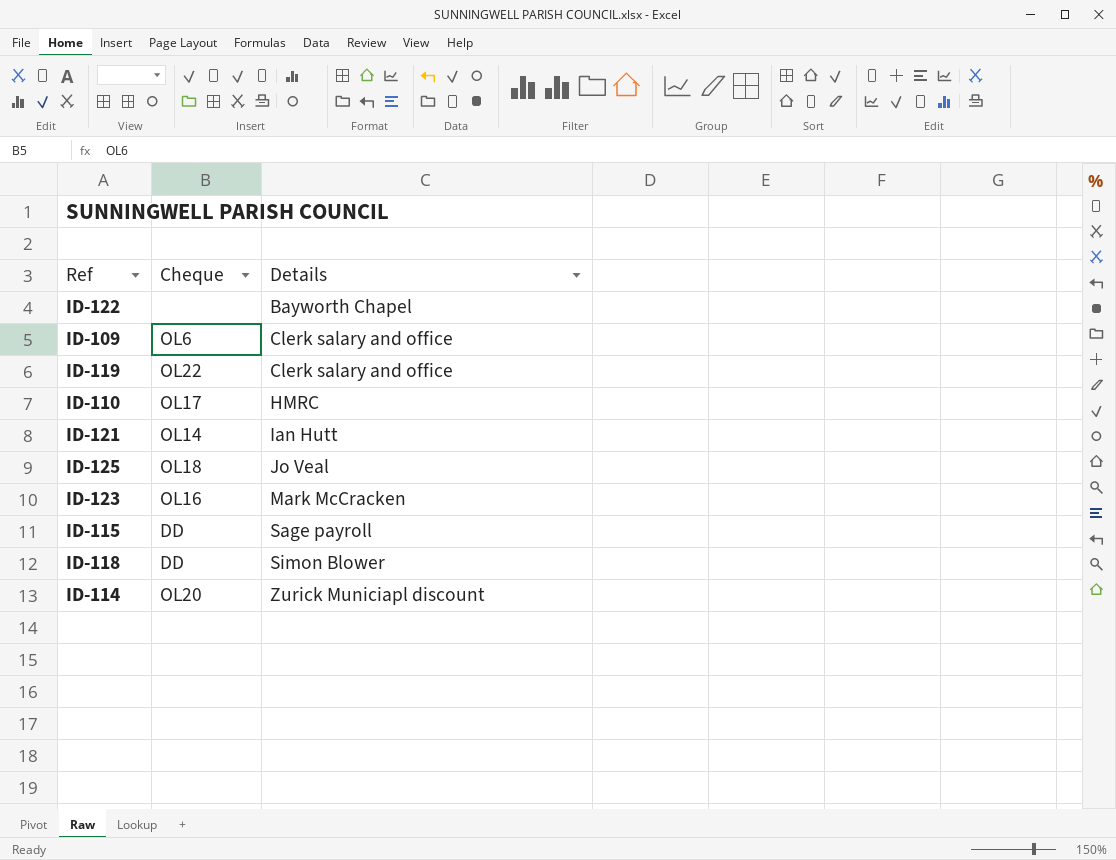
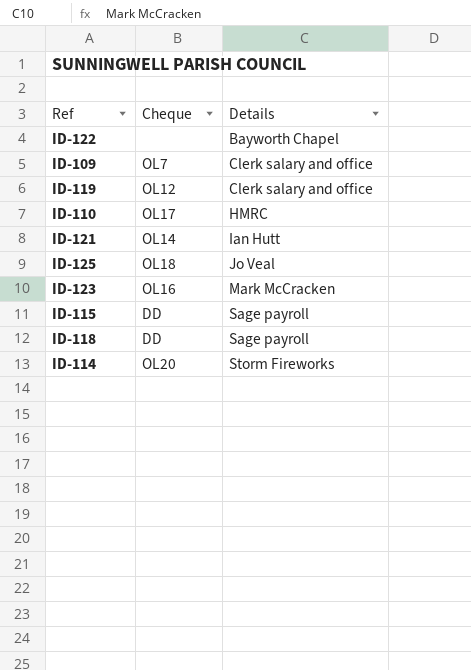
ID-109 | Cheque: OL6 -> OL7
ID-119 | Cheque: OL22 -> OL12
ID-118 | Details: Simon Blower -> Sage payroll
ID-114 | Details: Zurick Municiapl discount -> Storm Fireworks

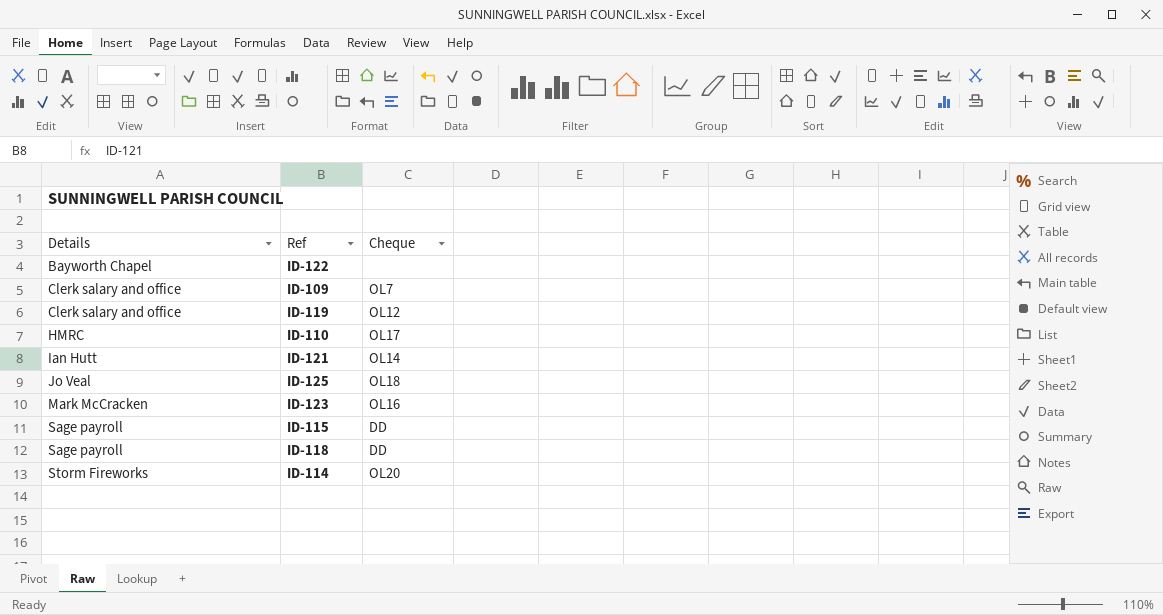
column Details | position: 3 -> 1

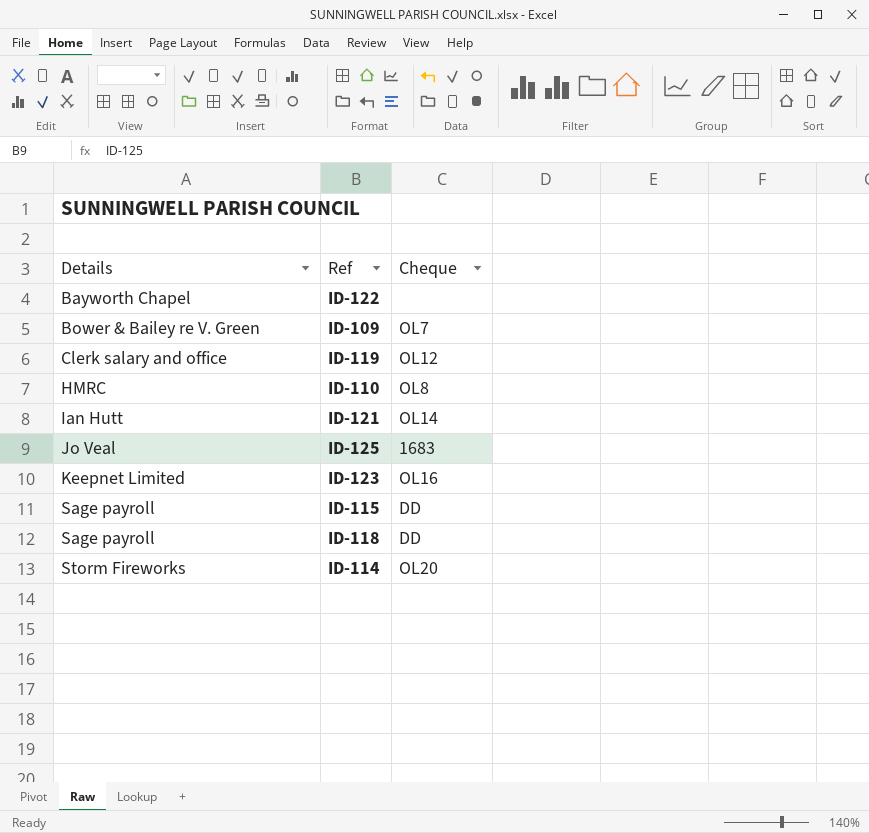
ID-109 | Details: Clerk salary and office -> Bower & Bailey re V. Green
ID-110 | Cheque: OL17 -> OL8
ID-125 | Cheque: OL18 -> 1683
ID-123 | Details: Mark McCracken -> Keepnet Limited

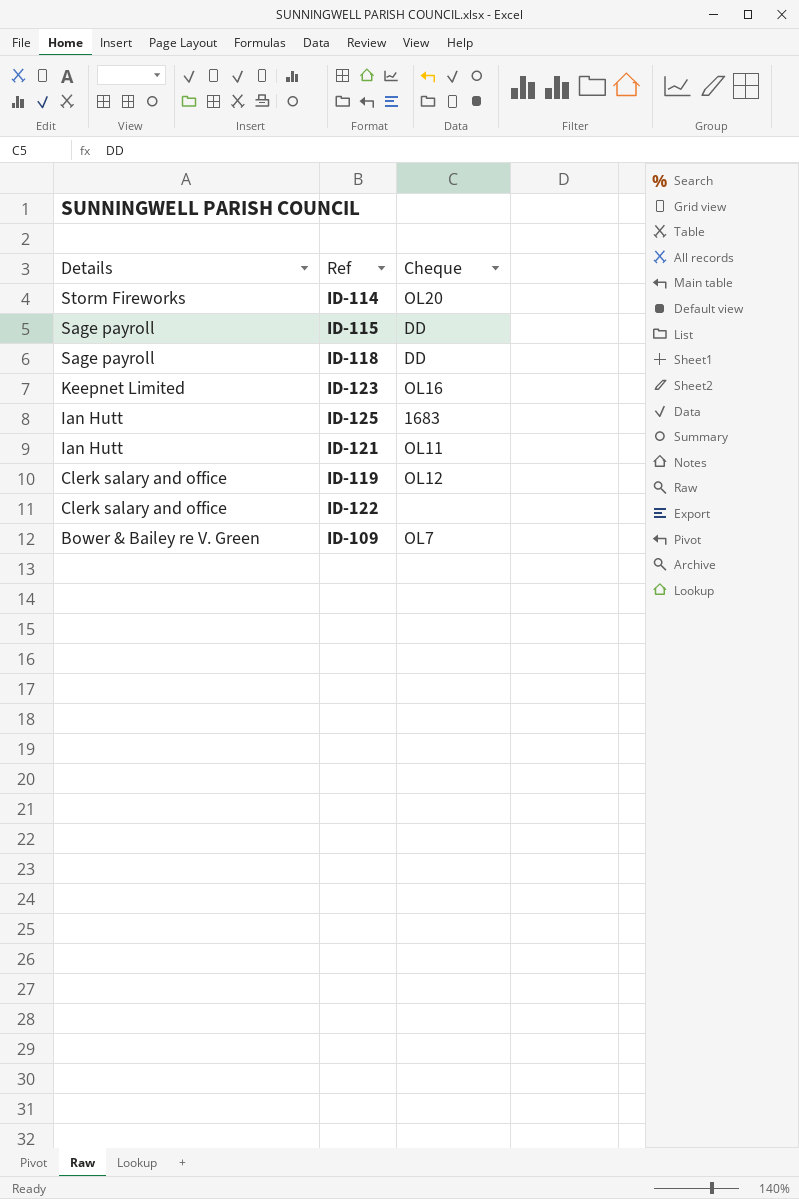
row order: Details ascending -> Details descending
row ID-110: HMRC | OL8 -> none
ID-125 | Details: Jo Veal -> Ian Hutt
ID-121 | Cheque: OL14 -> OL11
ID-122 | Details: Bayworth Chapel -> Clerk salary and office

